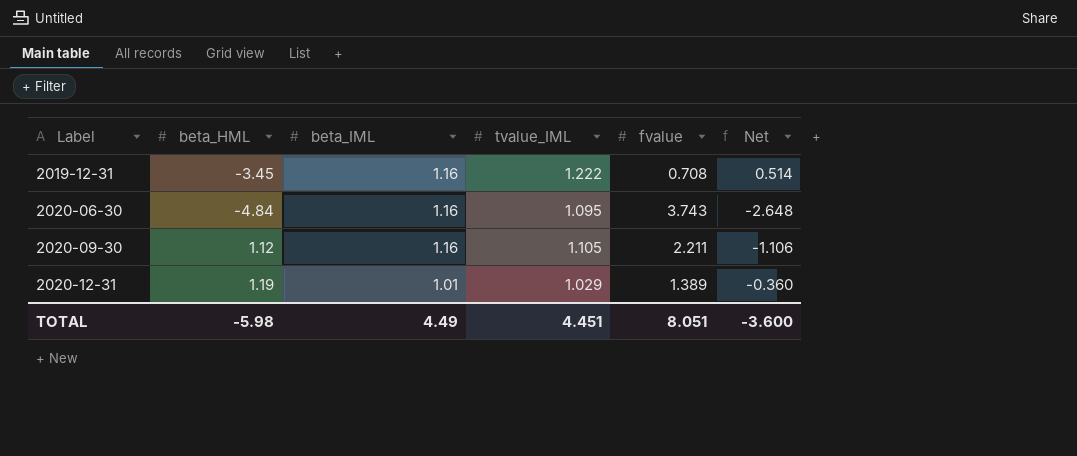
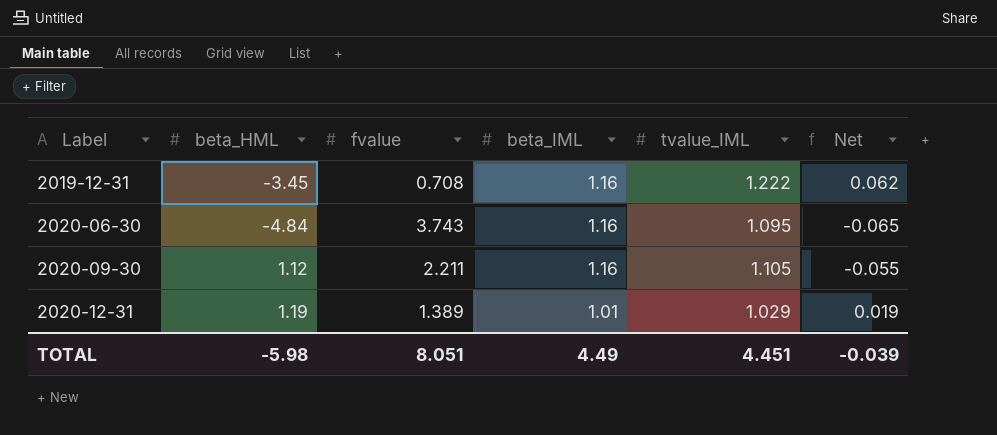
column fvalue | position: 5 -> 3
column Net | formula: [tvalue_IML] - [fvalue] -> [tvalue_IML] - [beta_IML]
TOTAL | Net: -3.600 -> -0.039

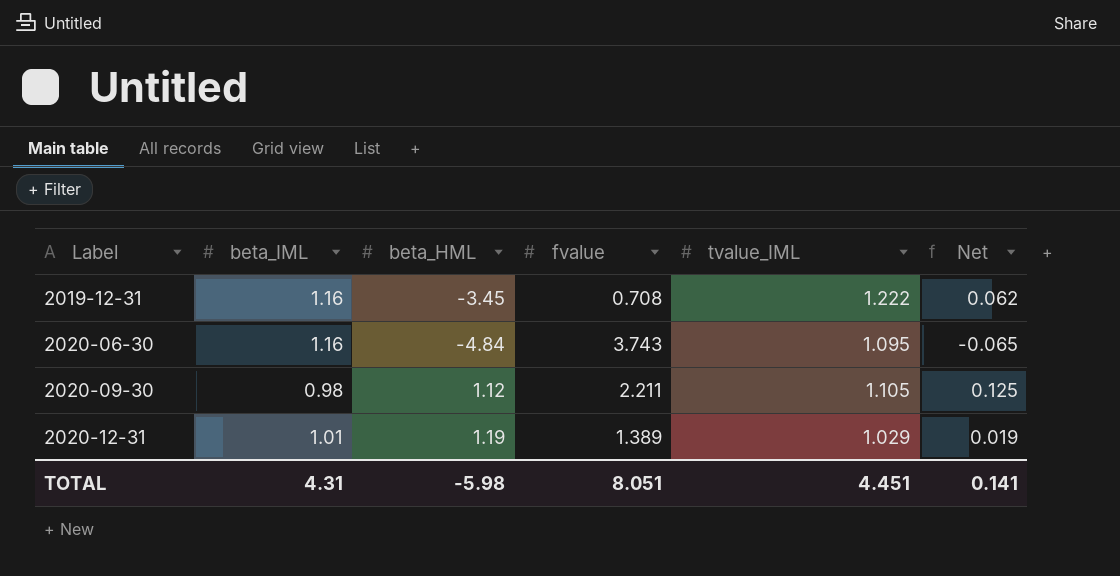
column beta_IML | position: 4 -> 2
2020-09-30 | beta_IML: 1.16 -> 0.98
2020-09-30 | Net: -0.055 -> 0.125
TOTAL | beta_IML: 4.49 -> 4.31
TOTAL | Net: -0.039 -> 0.141

